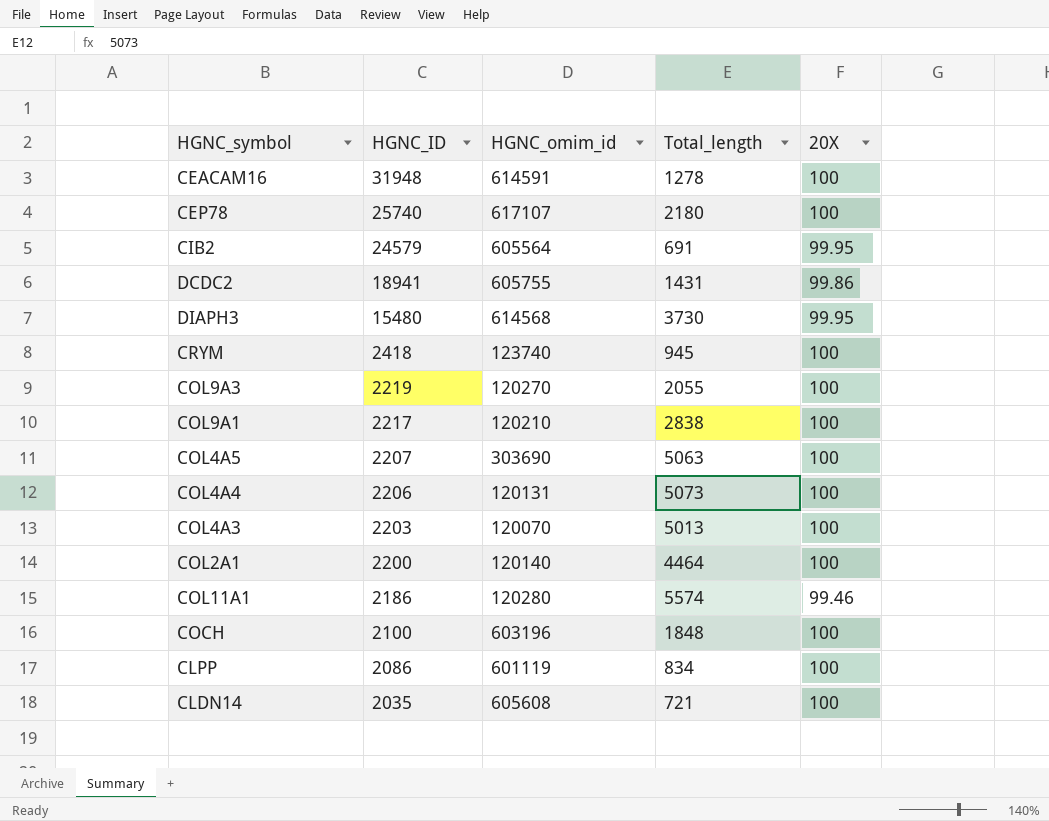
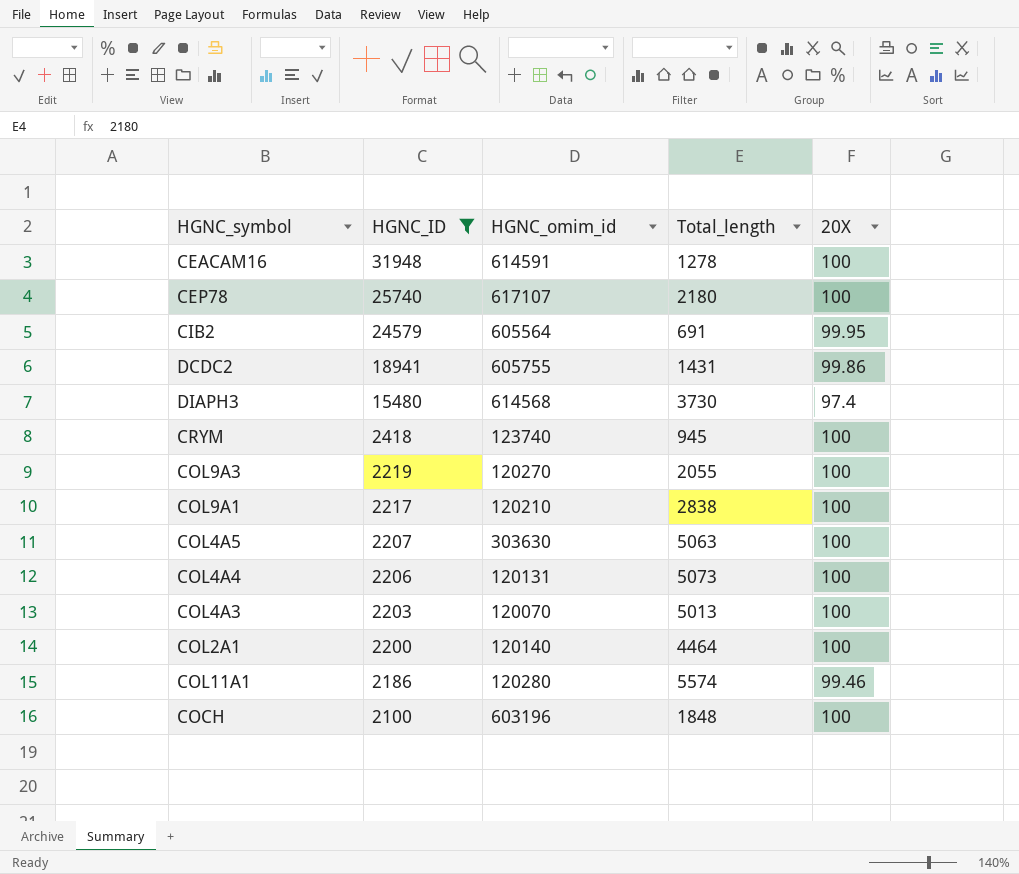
filter: none -> HGNC_ID >= 2100
DIAPH3 | 20X: 99.95 -> 97.4
COL4A5 | HGNC_omim_id: 303690 -> 303630

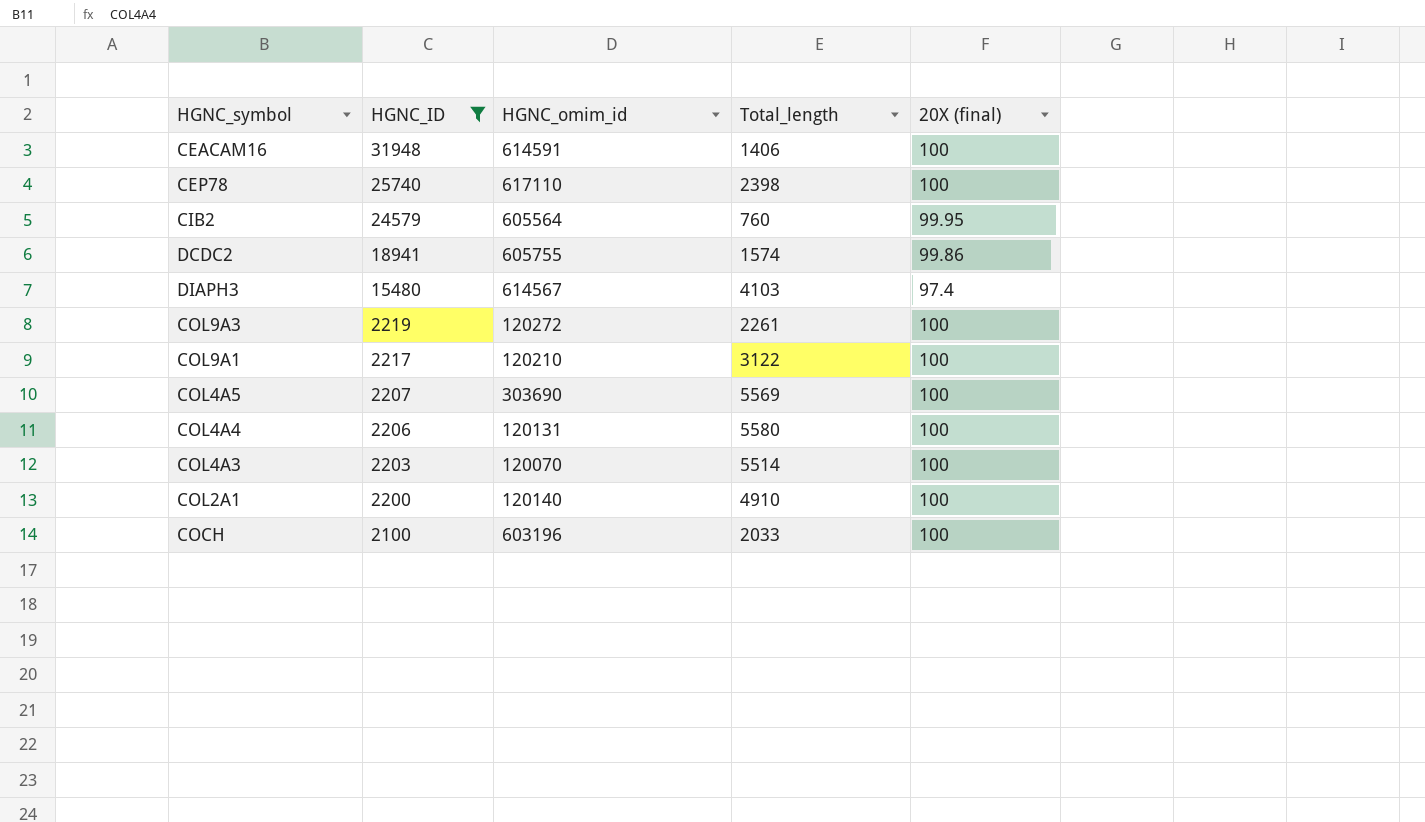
column name: 20X -> 20X (final)
row CRYM: 2418 | 123740 | 945 | 100 -> none
row COL11A1: 2186 | 120280 | 5574 | 99.46 -> none
CEACAM16 | Total_length: 1278 -> 1406
CEP78 | HGNC_omim_id: 617107 -> 617110
CEP78 | Total_length: 2180 -> 2398
CIB2 | Total_length: 691 -> 760
DCDC2 | Total_length: 1431 -> 1574
DIAPH3 | HGNC_omim_id: 614568 -> 614567
DIAPH3 | Total_length: 3730 -> 4103
COL9A3 | HGNC_omim_id: 120270 -> 120272
COL9A3 | Total_length: 2055 -> 2261
COL9A1 | Total_length: 2838 -> 3122
COL4A5 | HGNC_omim_id: 303630 -> 303690
COL4A5 | Total_length: 5063 -> 5569
COL4A4 | Total_length: 5073 -> 5580
COL4A3 | Total_length: 5013 -> 5514
COL2A1 | Total_length: 4464 -> 4910
COCH | Total_length: 1848 -> 2033

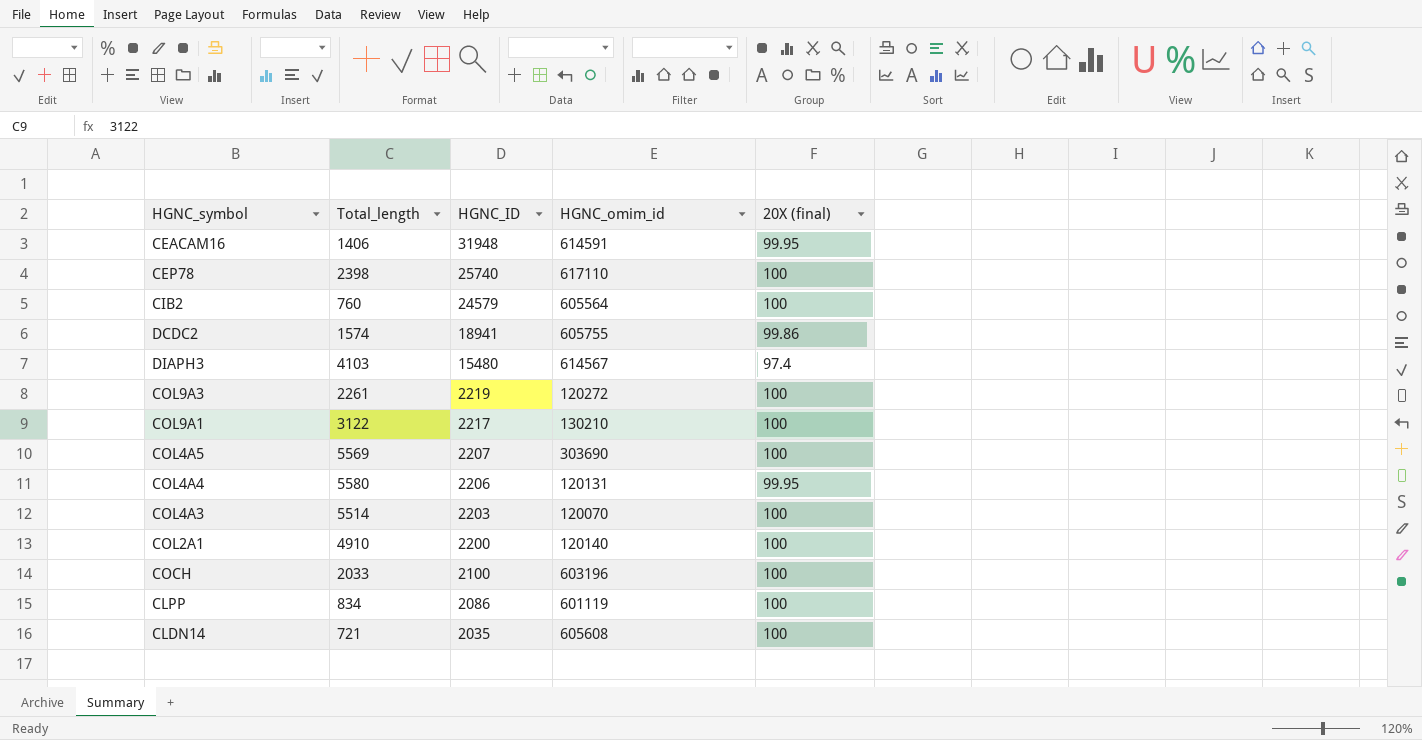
filter: HGNC_ID >= 2100 -> none
column Total_length | position: 4 -> 2
CEACAM16 | 20X (final): 100 -> 99.95
CIB2 | 20X (final): 99.95 -> 100
COL9A1 | HGNC_omim_id: 120210 -> 130210
COL4A4 | 20X (final): 100 -> 99.95

